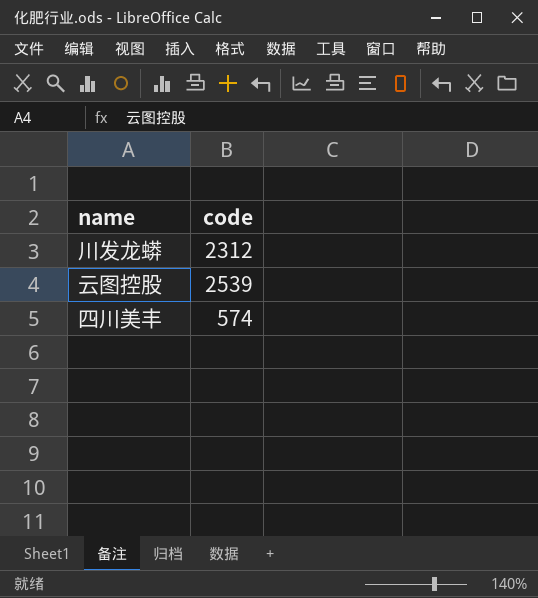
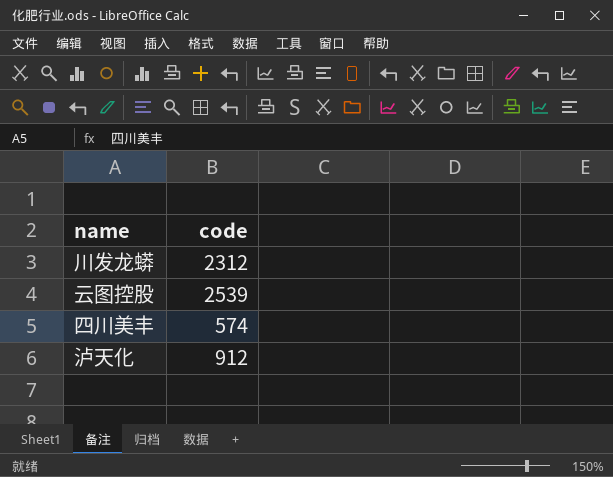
row 泸天化: none -> 912

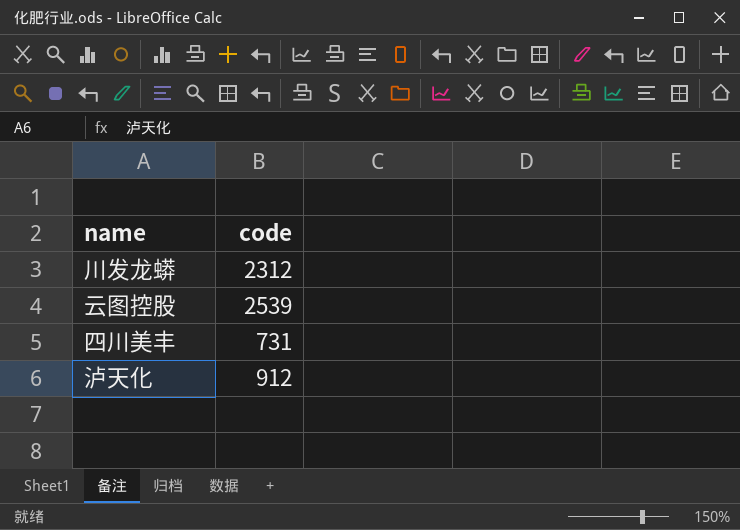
四川美丰 | code: 574 -> 731

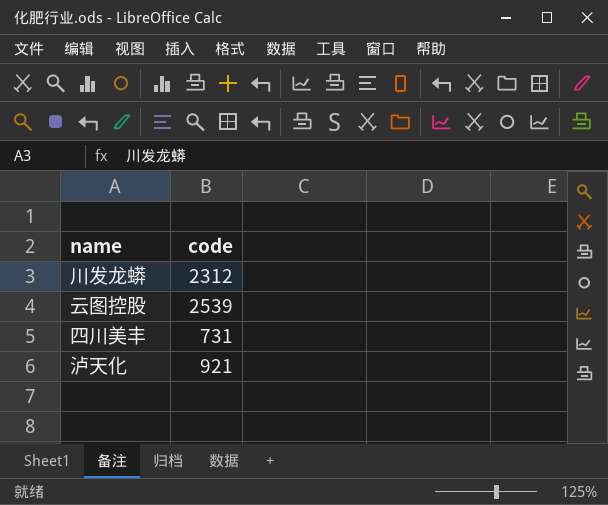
泸天化 | code: 912 -> 921

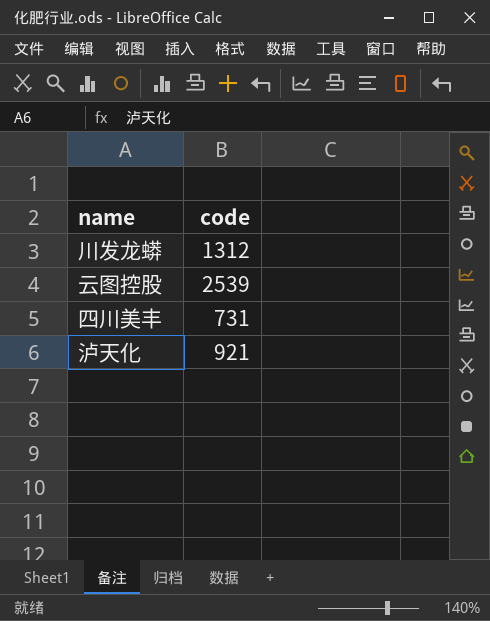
川发龙蟒 | code: 2312 -> 1312

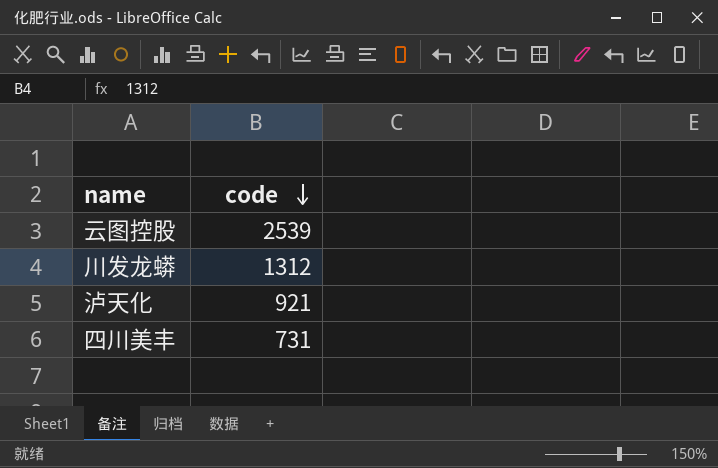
row order: none -> code descending

